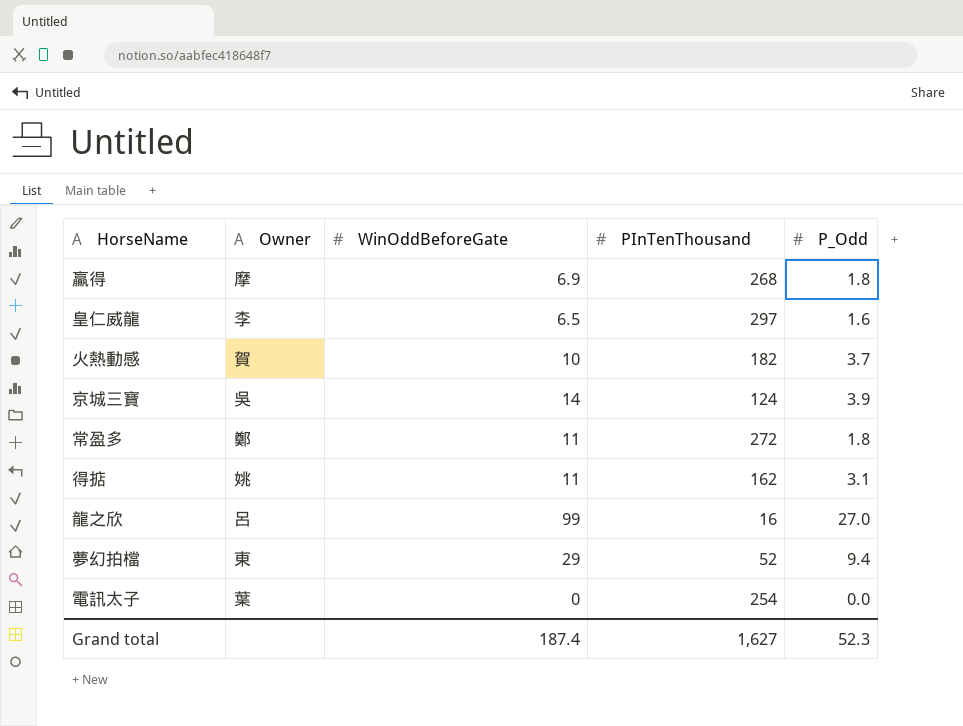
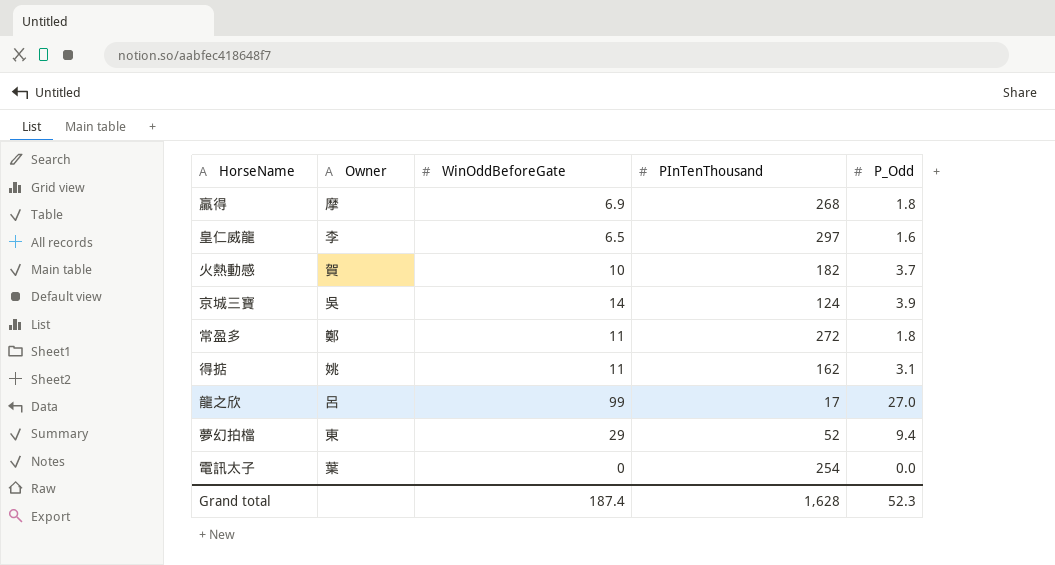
龍之欣 | PInTenThousand: 16 -> 17
Grand total | PInTenThousand: 1,627 -> 1,628

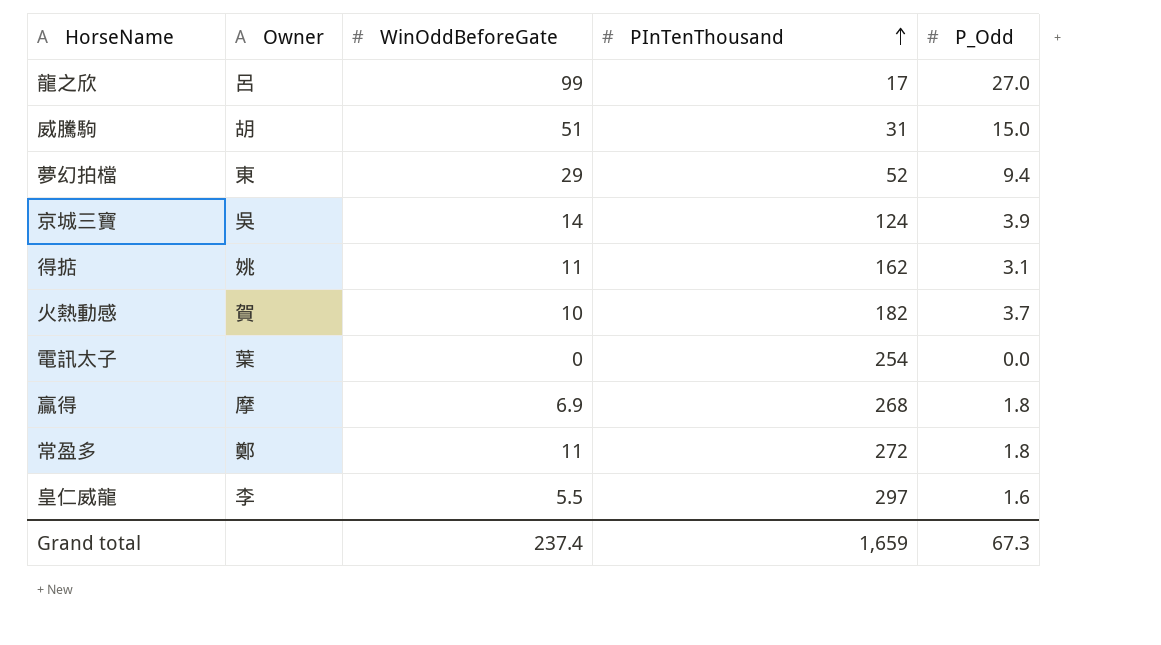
row order: none -> PInTenThousand ascending
row 威騰駒: none -> 胡 | 51 | 31 | 15.0
皇仁威龍 | WinOddBeforeGate: 6.5 -> 5.5
Grand total | WinOddBeforeGate: 187.4 -> 237.4
Grand total | PInTenThousand: 1,628 -> 1,659
Grand total | P_Odd: 52.3 -> 67.3

